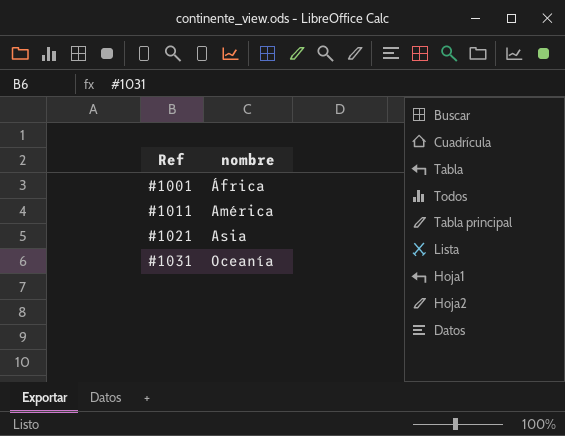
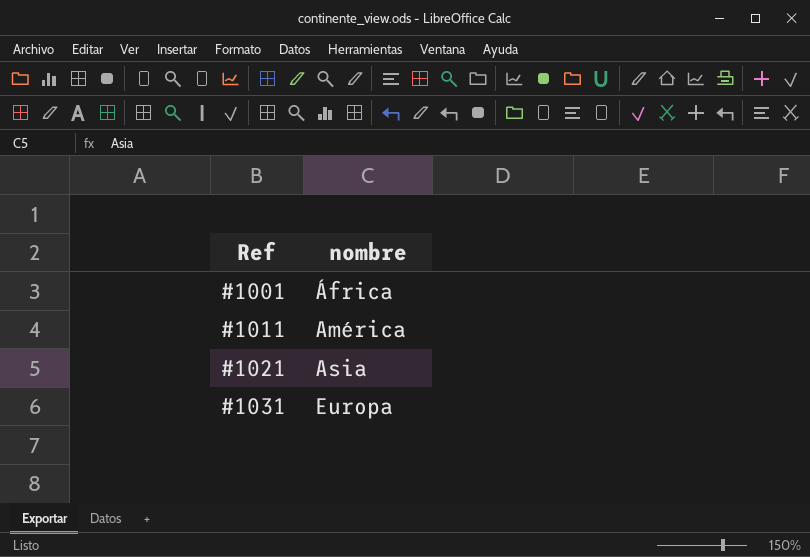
#1031 | nombre: Oceanía -> Europa

